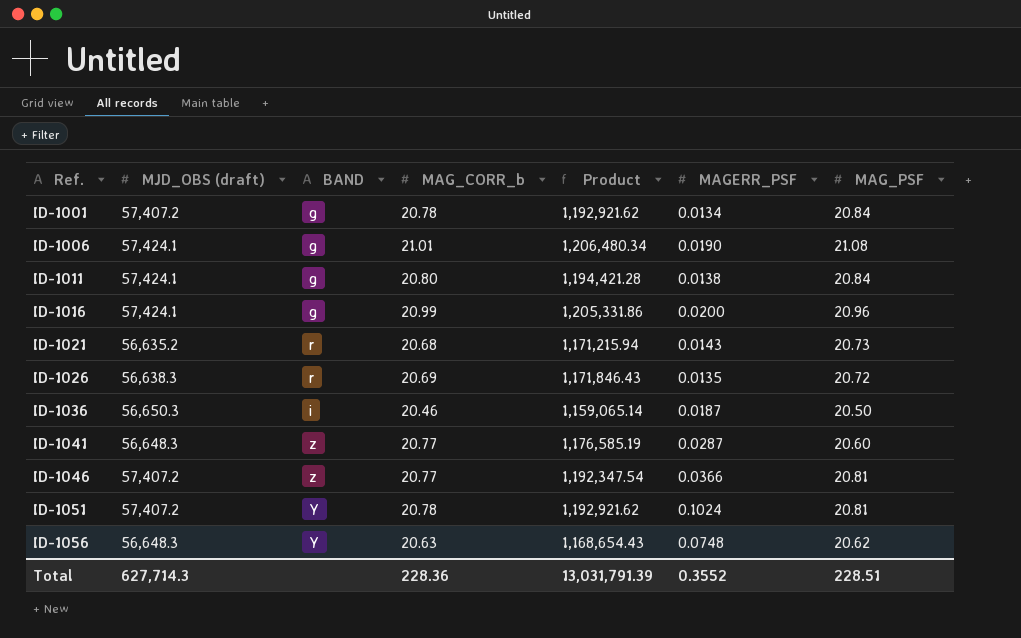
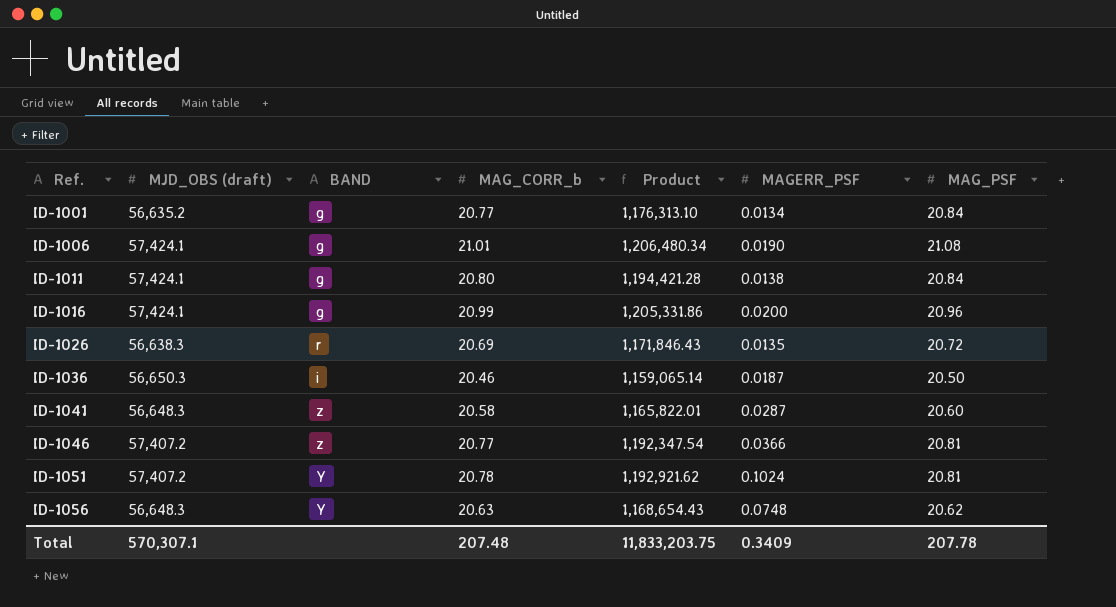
row ID-1021: 56,635.2 | r | 20.68 | 1,171,215.94 | 0.0143 | 20.73 -> none
ID-1001 | MJD_OBS (draft): 57,407.2 -> 56,635.2
ID-1001 | MAG_CORR_b: 20.78 -> 20.77
ID-1001 | Product: 1,192,921.62 -> 1,176,313.10
ID-1041 | MAG_CORR_b: 20.77 -> 20.58
ID-1041 | Product: 1,176,585.19 -> 1,165,822.01
Total | MJD_OBS (draft): 627,714.3 -> 570,307.1
Total | MAG_CORR_b: 228.36 -> 207.48
Total | Product: 13,031,791.39 -> 11,833,203.75
Total | MAGERR_PSF: 0.3552 -> 0.3409
Total | MAG_PSF: 228.51 -> 207.78

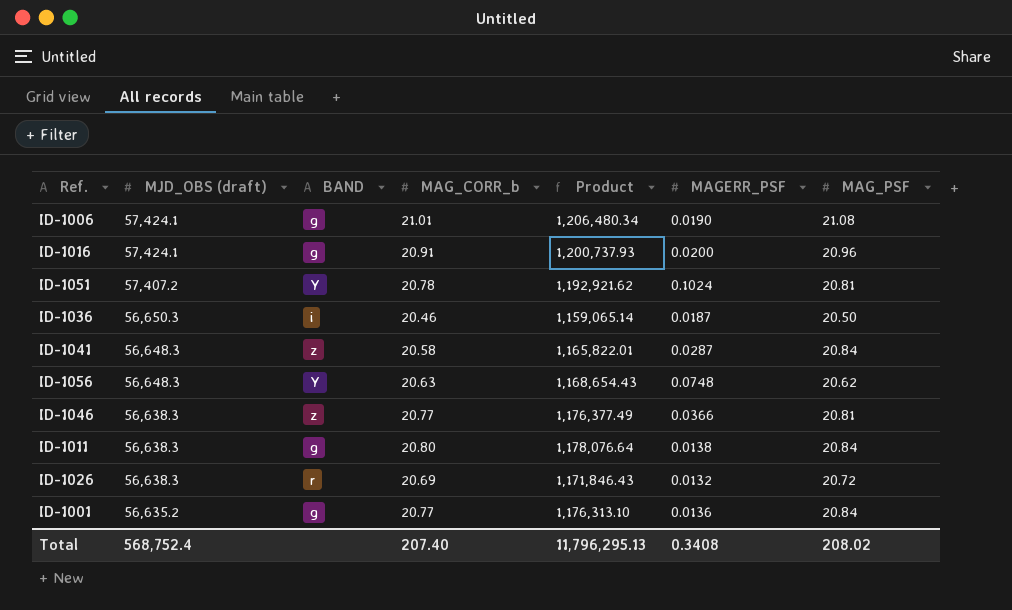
row order: Ref. ascending -> MJD_OBS (draft) descending
ID-1016 | MAG_CORR_b: 20.99 -> 20.91
ID-1016 | Product: 1,205,331.86 -> 1,200,737.93
ID-1041 | MAG_PSF: 20.60 -> 20.84
ID-1046 | MJD_OBS (draft): 57,407.2 -> 56,638.3
ID-1046 | Product: 1,192,347.54 -> 1,176,377.49
ID-1011 | MJD_OBS (draft): 57,424.1 -> 56,638.3
ID-1011 | Product: 1,194,421.28 -> 1,178,076.64
ID-1026 | MAGERR_PSF: 0.0135 -> 0.0132
ID-1001 | MAGERR_PSF: 0.0134 -> 0.0136
Total | MJD_OBS (draft): 570,307.1 -> 568,752.4
Total | MAG_CORR_b: 207.48 -> 207.40
Total | Product: 11,833,203.75 -> 11,796,295.13
Total | MAGERR_PSF: 0.3409 -> 0.3408
Total | MAG_PSF: 207.78 -> 208.02

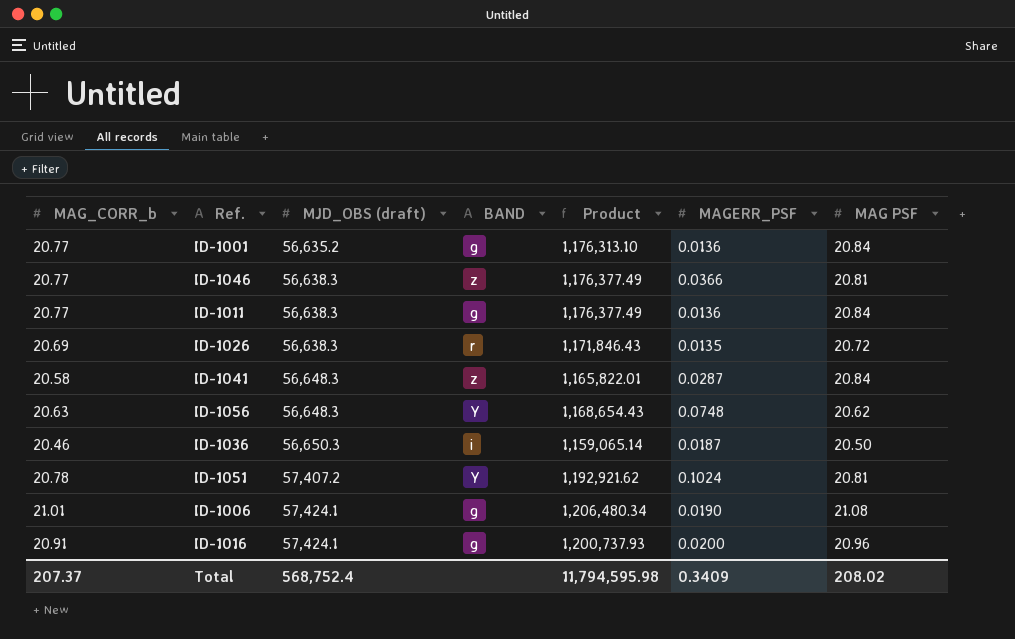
row order: MJD_OBS (draft) descending -> MJD_OBS (draft) ascending
column MAG_CORR_b | position: 4 -> 1
column name: MAG_PSF -> MAG PSF
ID-1011 | MAG_CORR_b: 20.80 -> 20.77
ID-1011 | Product: 1,178,076.64 -> 1,176,377.49
ID-1011 | MAGERR_PSF: 0.0138 -> 0.0136
ID-1026 | MAGERR_PSF: 0.0132 -> 0.0135
Total | MAG_CORR_b: 207.40 -> 207.37
Total | Product: 11,796,295.13 -> 11,794,595.98
Total | MAGERR_PSF: 0.3408 -> 0.3409

